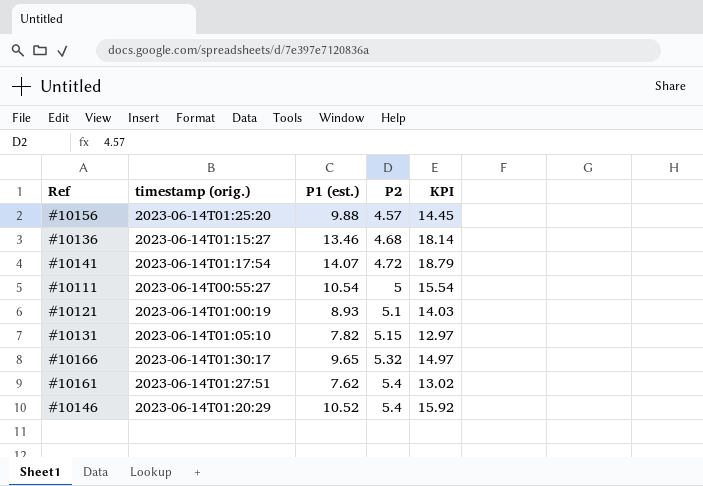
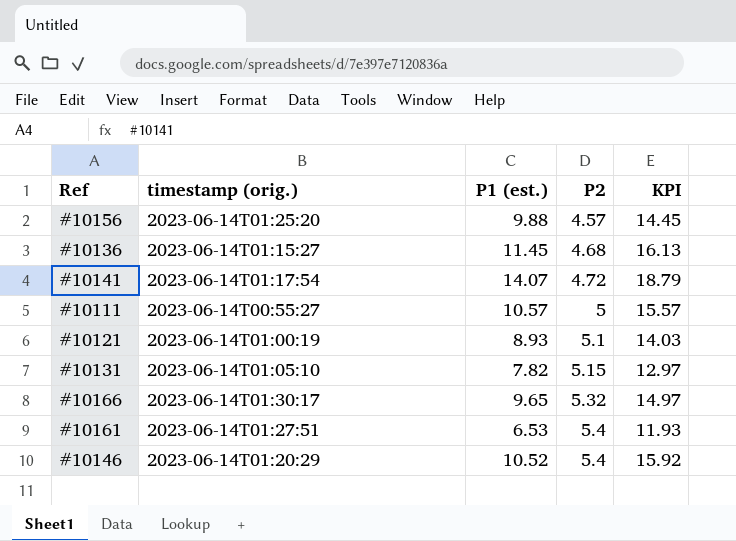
#10136 | P1 (est.): 13.46 -> 11.45
#10136 | KPI: 18.14 -> 16.13
#10111 | P1 (est.): 10.54 -> 10.57
#10111 | KPI: 15.54 -> 15.57
#10161 | P1 (est.): 7.62 -> 6.53
#10161 | KPI: 13.02 -> 11.93

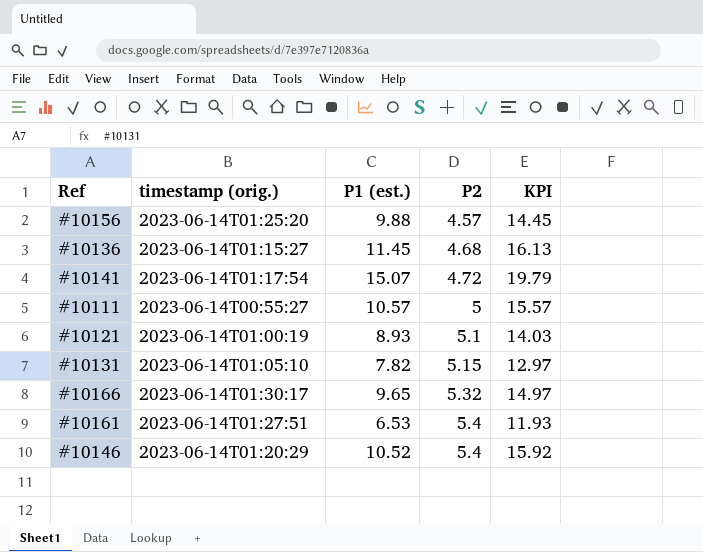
#10141 | P1 (est.): 14.07 -> 15.07
#10141 | KPI: 18.79 -> 19.79

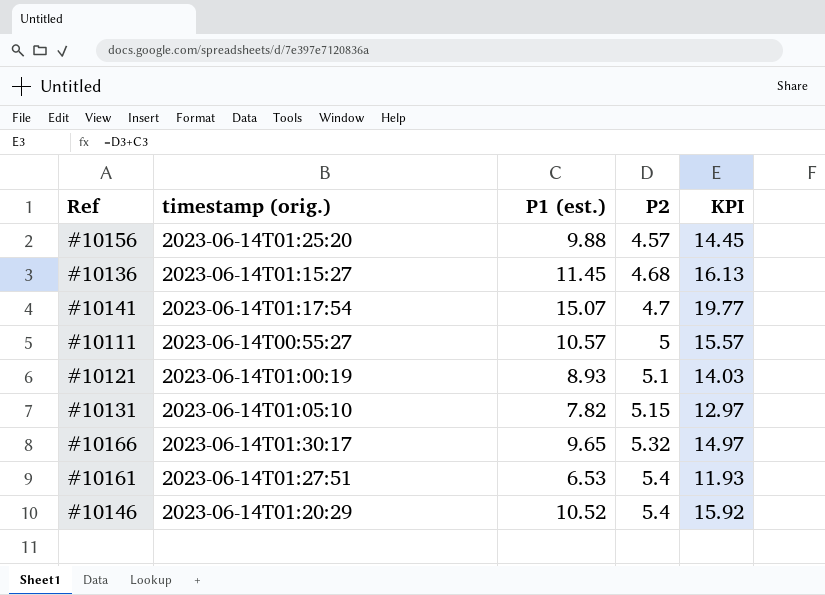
#10141 | P2: 4.72 -> 4.7
#10141 | KPI: 19.79 -> 19.77

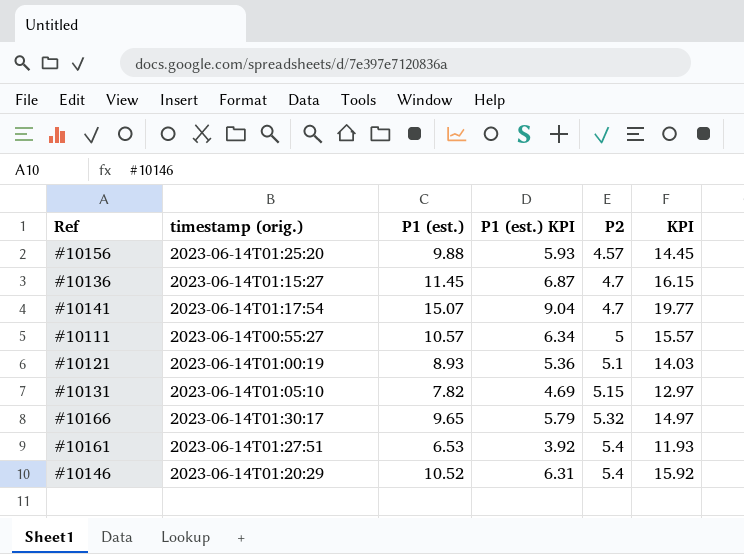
column P1 (est.) KPI | formula: none -> [P1 (est.)] * 0.6
#10136 | P2: 4.68 -> 4.7
#10136 | KPI: 16.13 -> 16.15

